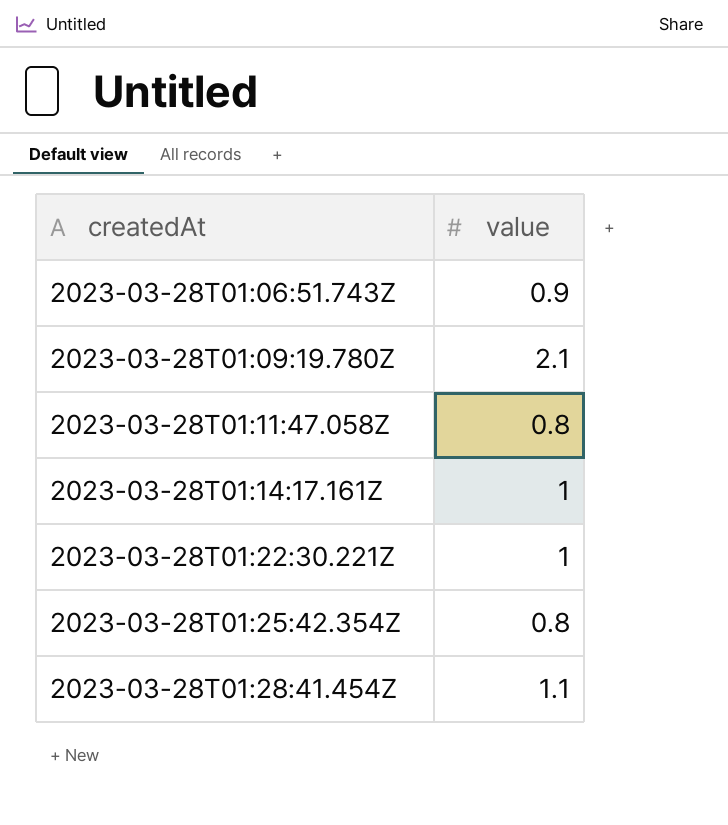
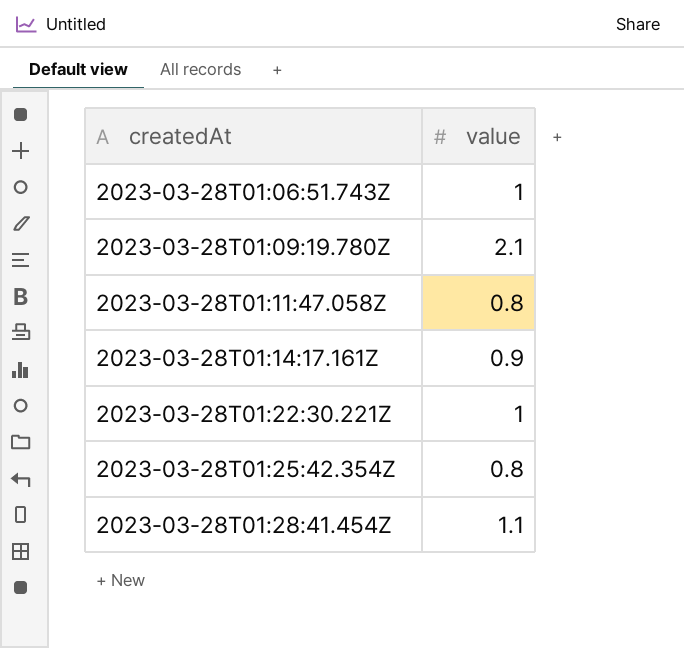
2023-03-28T01:06:51.743Z | value: 0.9 -> 1
2023-03-28T01:14:17.161Z | value: 1 -> 0.9

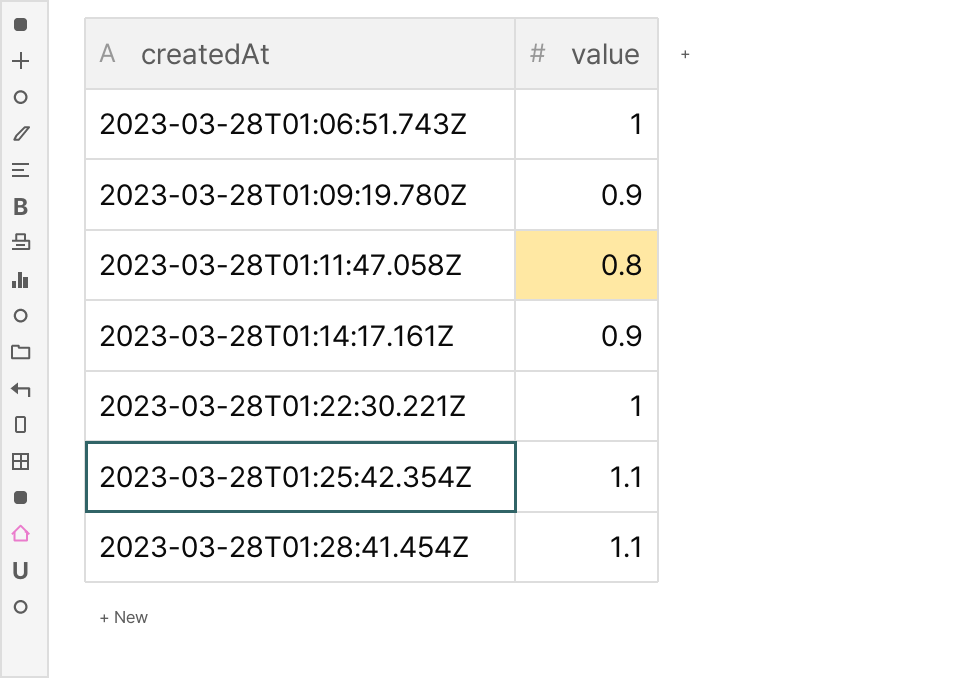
2023-03-28T01:09:19.780Z | value: 2.1 -> 0.9
2023-03-28T01:25:42.354Z | value: 0.8 -> 1.1

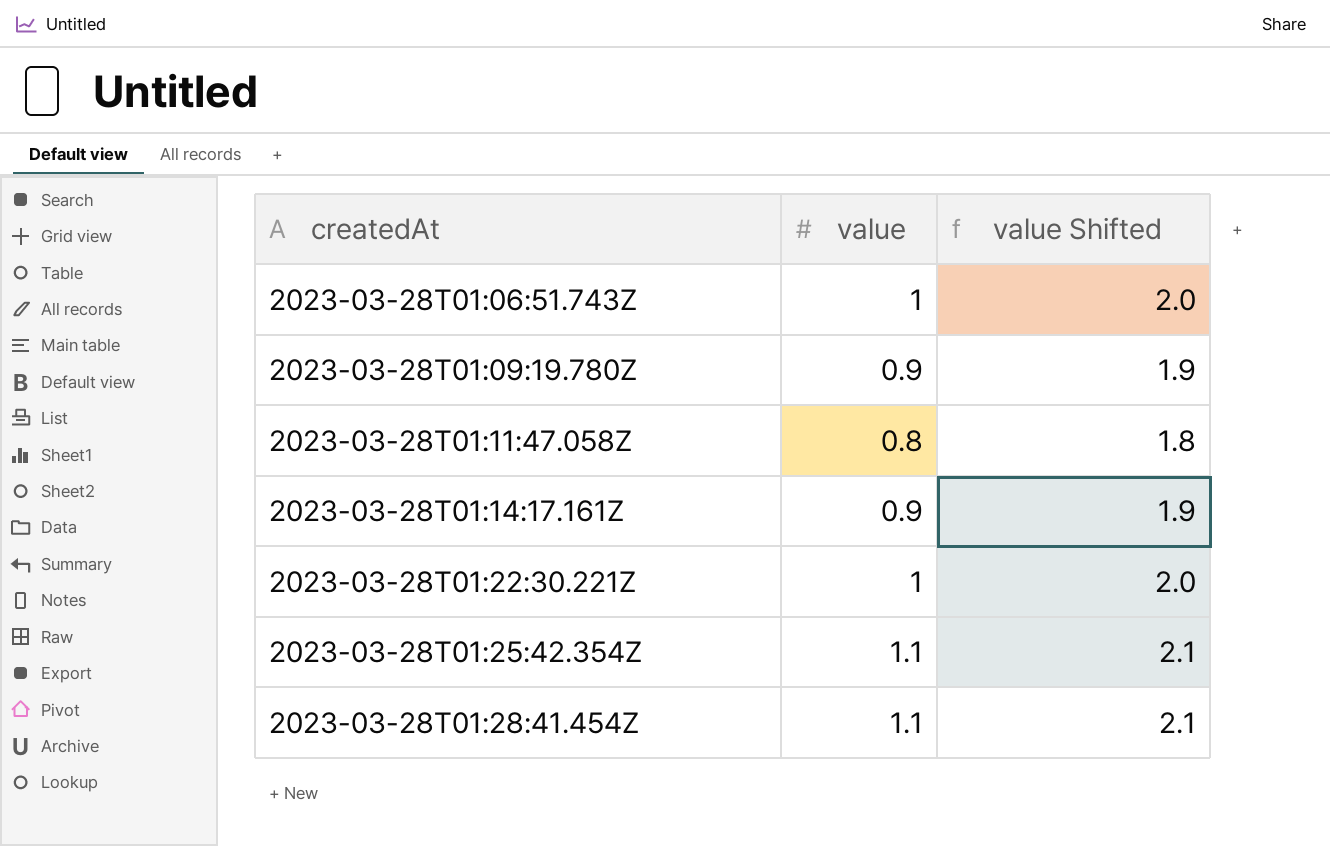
column value Shifted | formula: none -> [value] + 1

